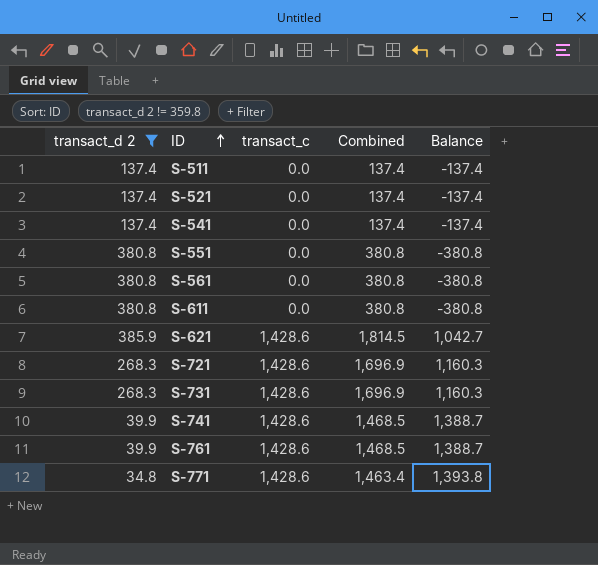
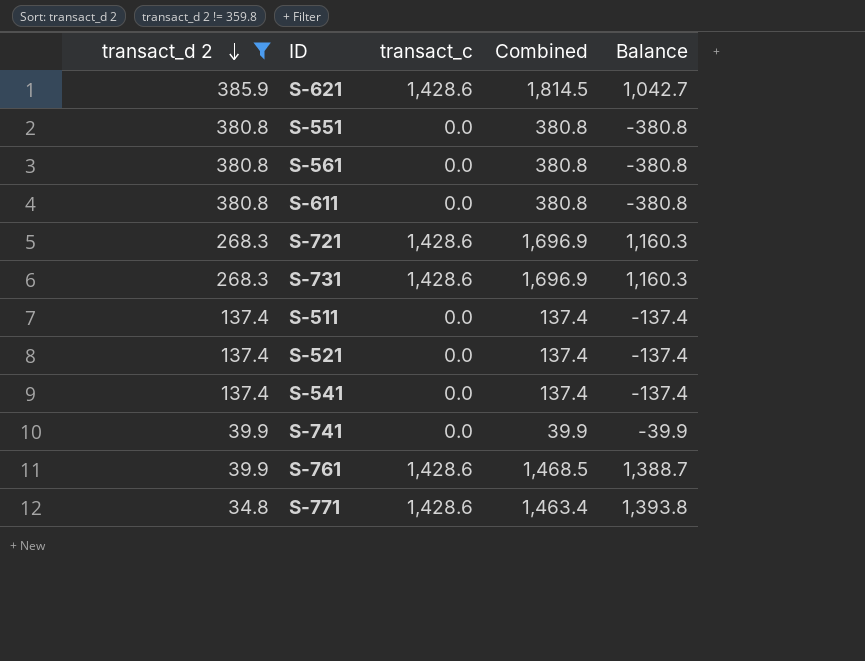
row order: ID ascending -> transact_d 2 descending
S-741 | transact_c: 1,428.6 -> 0.0
S-741 | Combined: 1,468.5 -> 39.9
S-741 | Balance: 1,388.7 -> -39.9

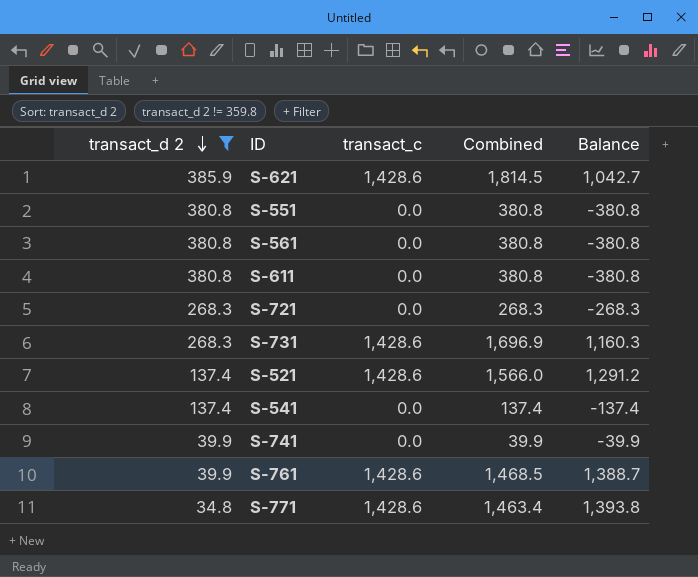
row S-511: 137.4 | 0.0 | 137.4 | -137.4 -> none
S-721 | transact_c: 1,428.6 -> 0.0
S-721 | Combined: 1,696.9 -> 268.3
S-721 | Balance: 1,160.3 -> -268.3
S-521 | transact_c: 0.0 -> 1,428.6
S-521 | Combined: 137.4 -> 1,566.0
S-521 | Balance: -137.4 -> 1,291.2

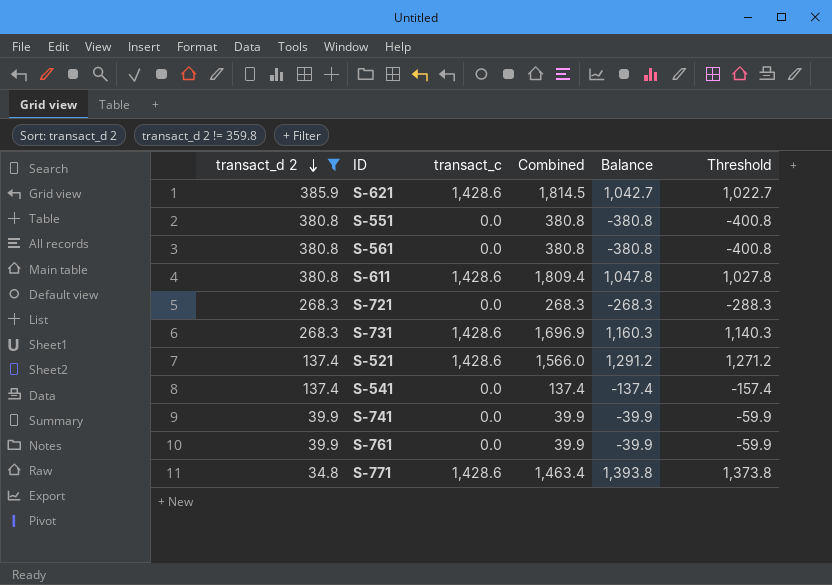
column Threshold | formula: none -> [Balance] - 20
S-611 | transact_c: 0.0 -> 1,428.6
S-611 | Combined: 380.8 -> 1,809.4
S-611 | Balance: -380.8 -> 1,047.8
S-761 | transact_c: 1,428.6 -> 0.0
S-761 | Combined: 1,468.5 -> 39.9
S-761 | Balance: 1,388.7 -> -39.9

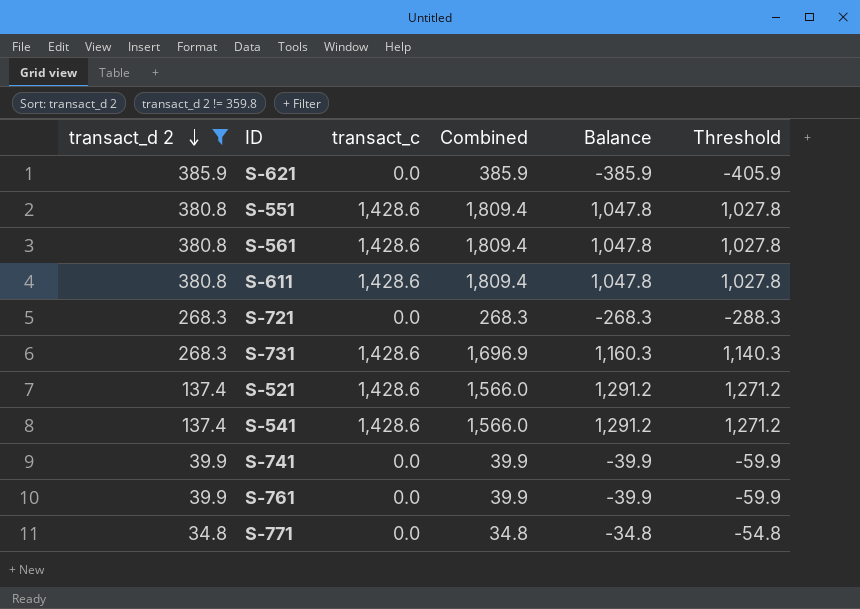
S-621 | transact_c: 1,428.6 -> 0.0
S-621 | Combined: 1,814.5 -> 385.9
S-621 | Balance: 1,042.7 -> -385.9
S-621 | Threshold: 1,022.7 -> -405.9
S-551 | transact_c: 0.0 -> 1,428.6
S-551 | Combined: 380.8 -> 1,809.4
S-551 | Balance: -380.8 -> 1,047.8
S-551 | Threshold: -400.8 -> 1,027.8
S-561 | transact_c: 0.0 -> 1,428.6
S-561 | Combined: 380.8 -> 1,809.4
S-561 | Balance: -380.8 -> 1,047.8
S-561 | Threshold: -400.8 -> 1,027.8
S-541 | transact_c: 0.0 -> 1,428.6
S-541 | Combined: 137.4 -> 1,566.0
S-541 | Balance: -137.4 -> 1,291.2
S-541 | Threshold: -157.4 -> 1,271.2
S-771 | transact_c: 1,428.6 -> 0.0
S-771 | Combined: 1,463.4 -> 34.8
S-771 | Balance: 1,393.8 -> -34.8
S-771 | Threshold: 1,373.8 -> -54.8

